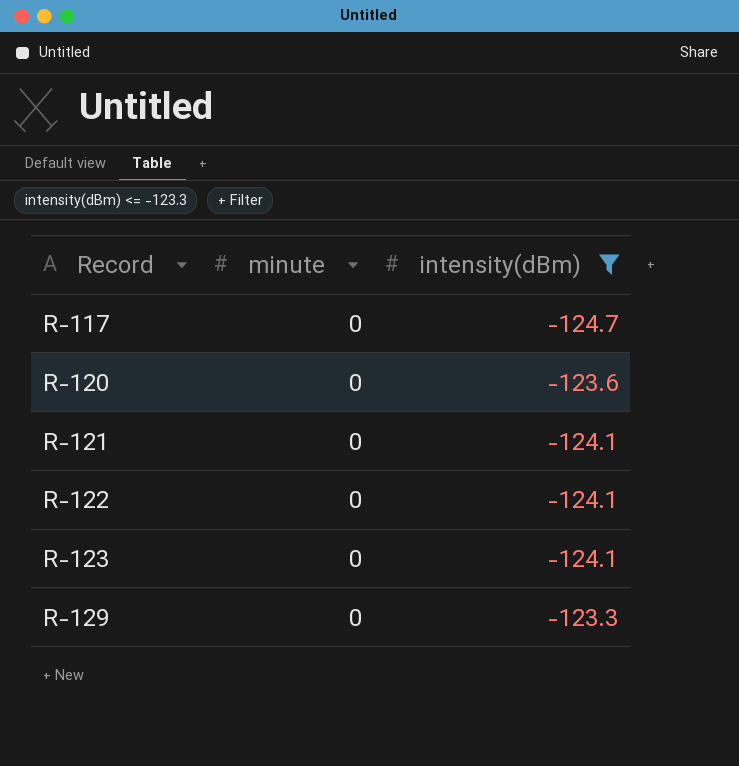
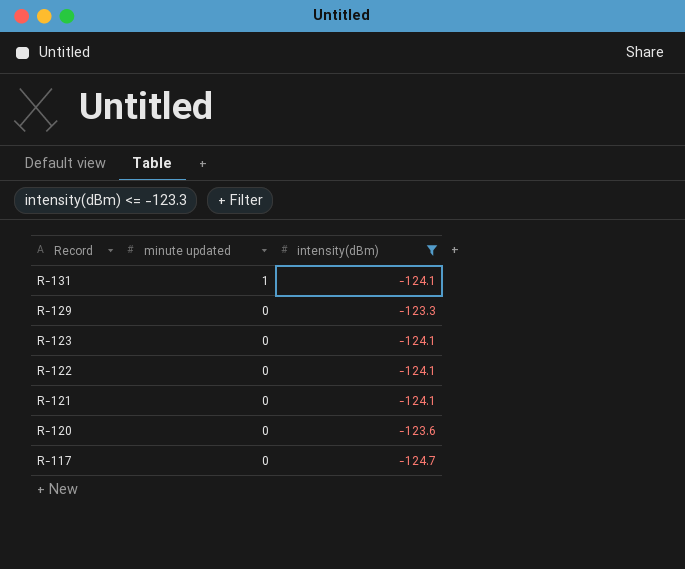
row order: Record ascending -> Record descending
column name: minute -> minute updated
row R-131: none -> 1 | -124.1

